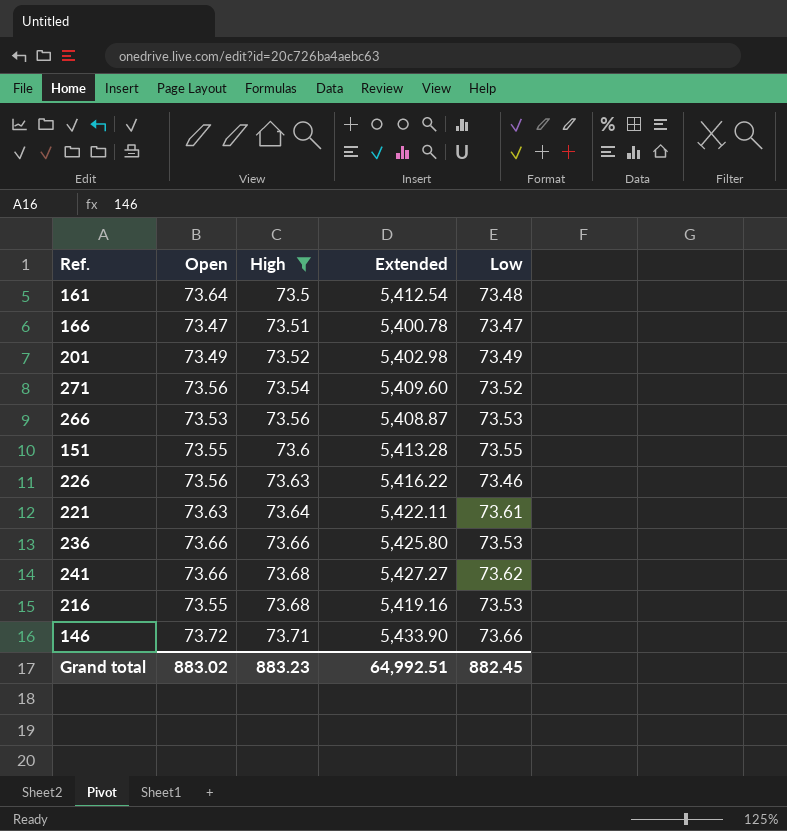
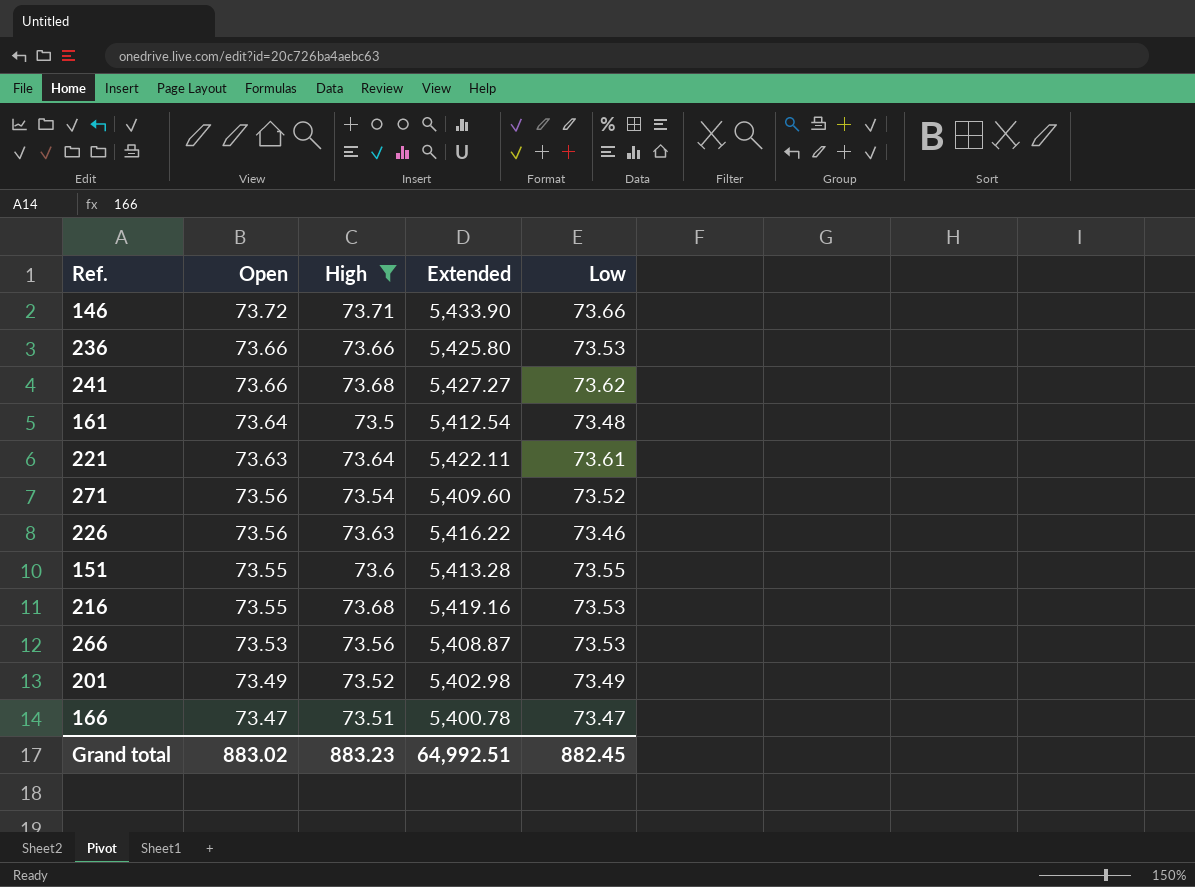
row order: High ascending -> Open descending

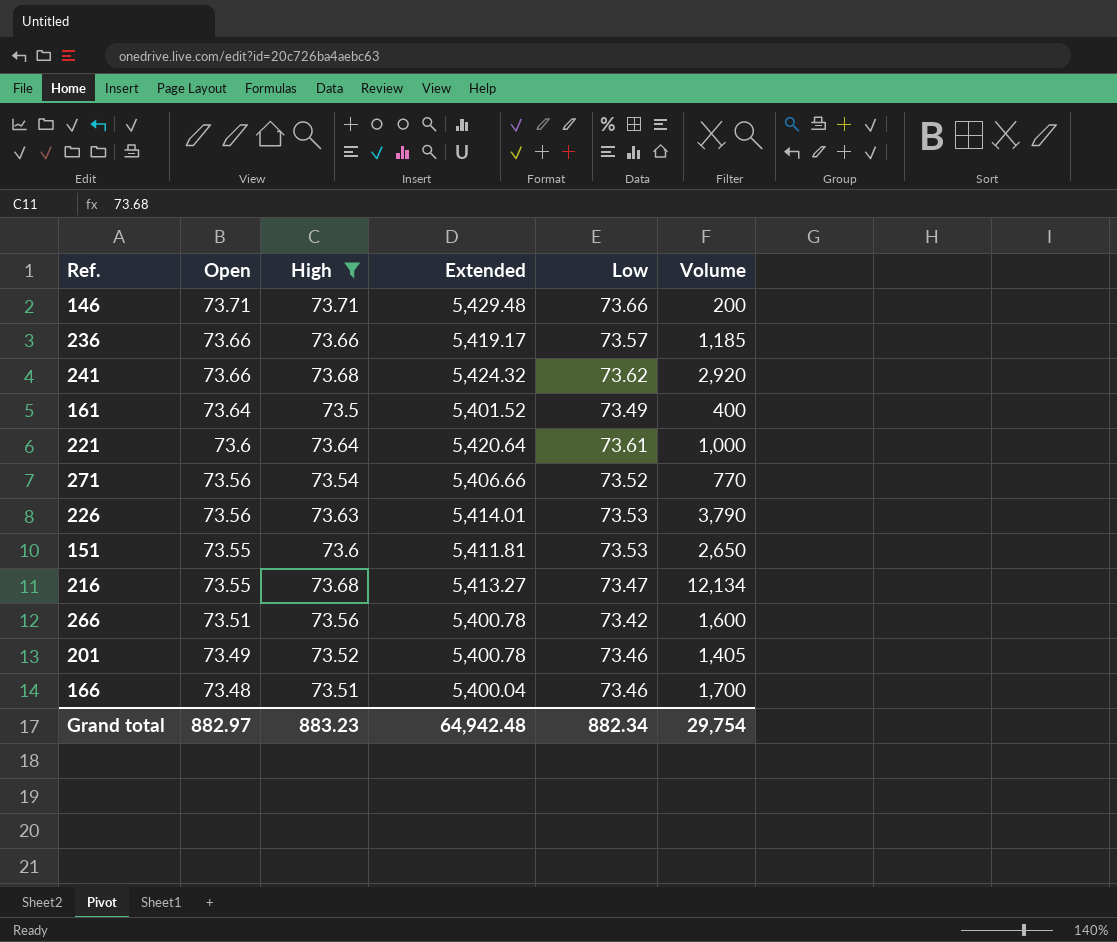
column Extended | formula: [Open] * [High] -> [High] * [Low]
column Volume | position: none -> 6
146 | Open: 73.72 -> 73.71
236 | Low: 73.53 -> 73.57
161 | Low: 73.48 -> 73.49
221 | Open: 73.63 -> 73.6
226 | Low: 73.46 -> 73.53
151 | Low: 73.55 -> 73.53
216 | Low: 73.53 -> 73.47
266 | Open: 73.53 -> 73.51
266 | Low: 73.53 -> 73.42
201 | Low: 73.49 -> 73.46
166 | Open: 73.47 -> 73.48
166 | Low: 73.47 -> 73.46
Grand total | Open: 883.02 -> 882.97
Grand total | Extended: 64,992.51 -> 64,942.48
Grand total | Low: 882.45 -> 882.34

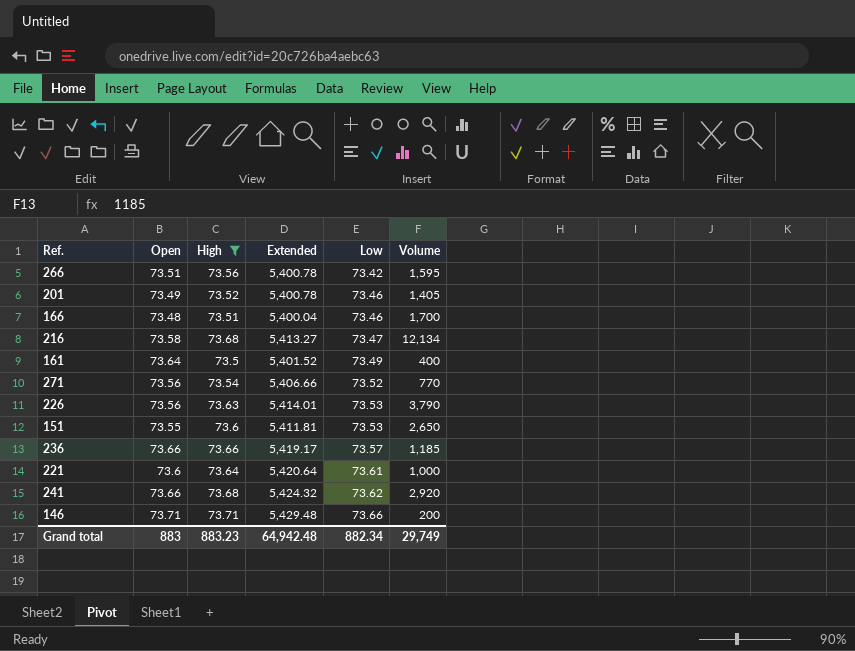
row order: Open descending -> Low ascending
266 | Volume: 1,600 -> 1,595
216 | Open: 73.55 -> 73.58
Grand total | Open: 882.97 -> 883
Grand total | Volume: 29,754 -> 29,749

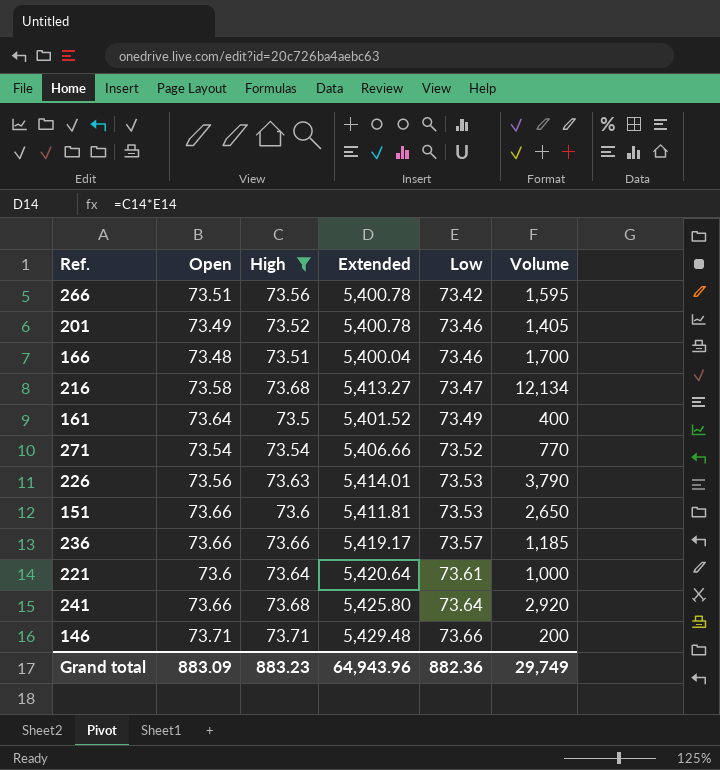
271 | Open: 73.56 -> 73.54
151 | Open: 73.55 -> 73.66
241 | Extended: 5,424.32 -> 5,425.80
241 | Low: 73.62 -> 73.64
Grand total | Open: 883 -> 883.09
Grand total | Extended: 64,942.48 -> 64,943.96
Grand total | Low: 882.34 -> 882.36

